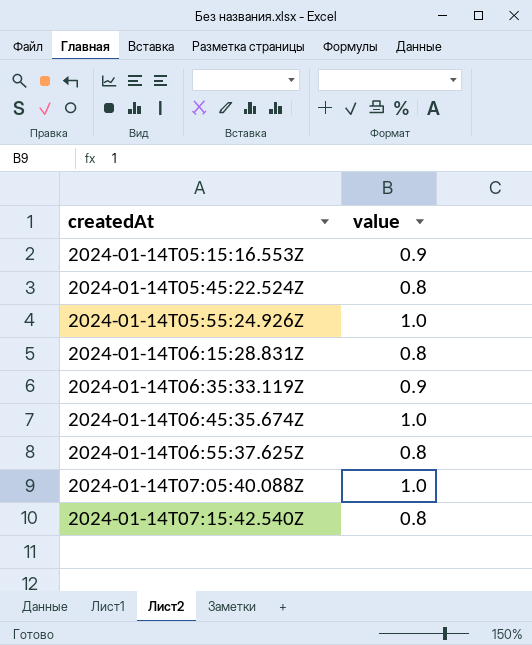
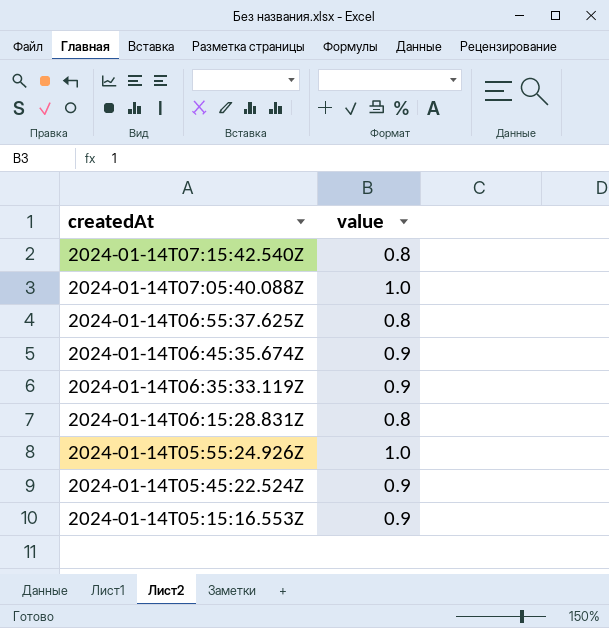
row order: createdAt ascending -> createdAt descending
2024-01-14T06:45:35.674Z | value: 1.0 -> 0.9
2024-01-14T05:45:22.524Z | value: 0.8 -> 0.9

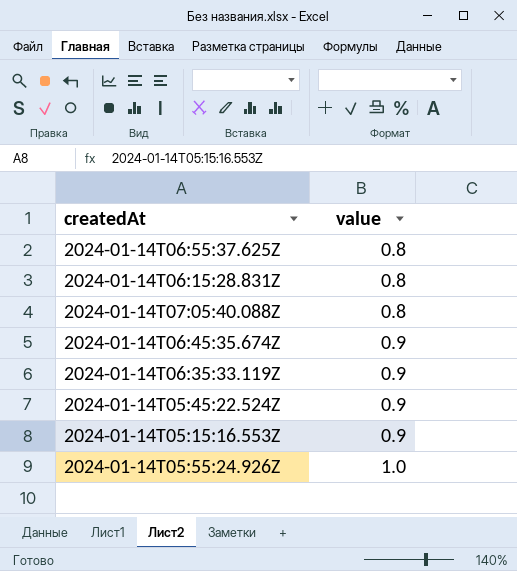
row order: createdAt descending -> value ascending
row 2024-01-14T07:15:42.540Z: 0.8 -> none
2024-01-14T07:05:40.088Z | value: 1.0 -> 0.8

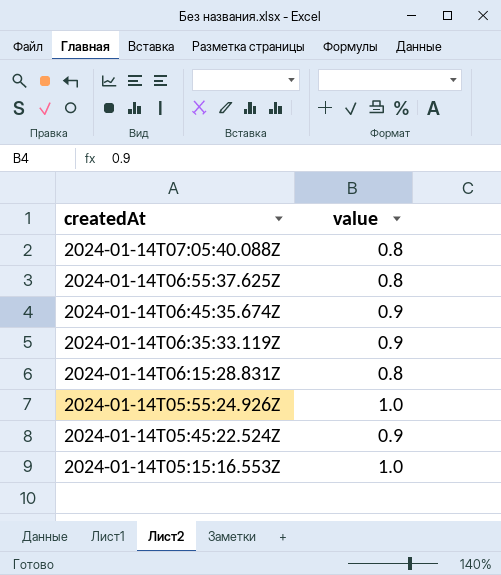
row order: value ascending -> createdAt descending
2024-01-14T05:15:16.553Z | value: 0.9 -> 1.0

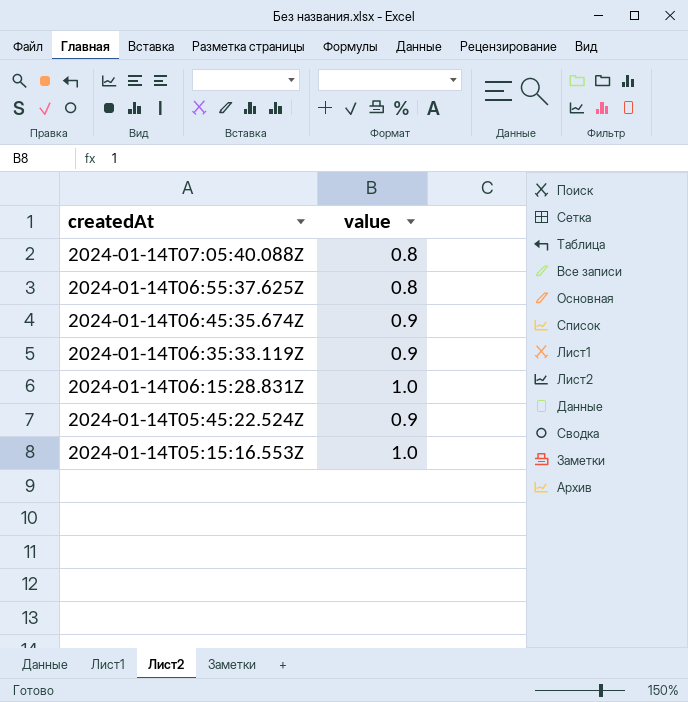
row 2024-01-14T05:55:24.926Z: 1.0 -> none
2024-01-14T06:15:28.831Z | value: 0.8 -> 1.0

